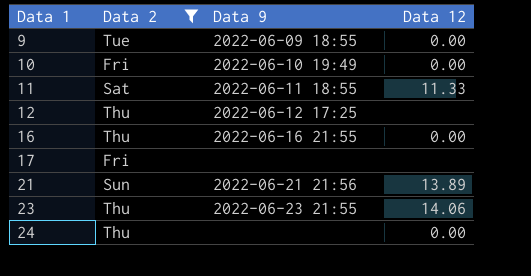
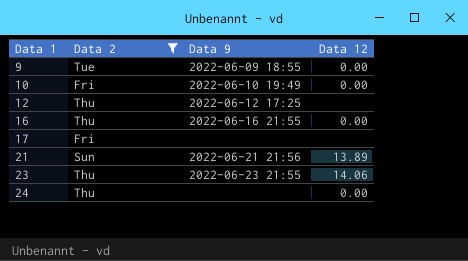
row 11: Sat | 2022-06-11 18:55 | 11.33 -> none

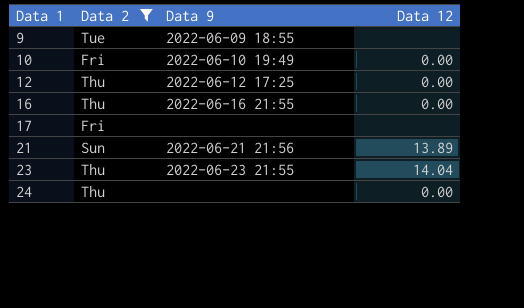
9 | Data 12: 0.00 -> none
12 | Data 12: none -> 0.00
23 | Data 12: 14.06 -> 14.04

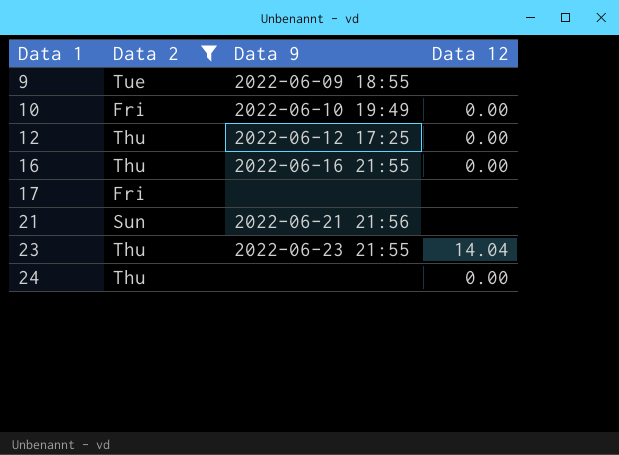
21 | Data 12: 13.89 -> none

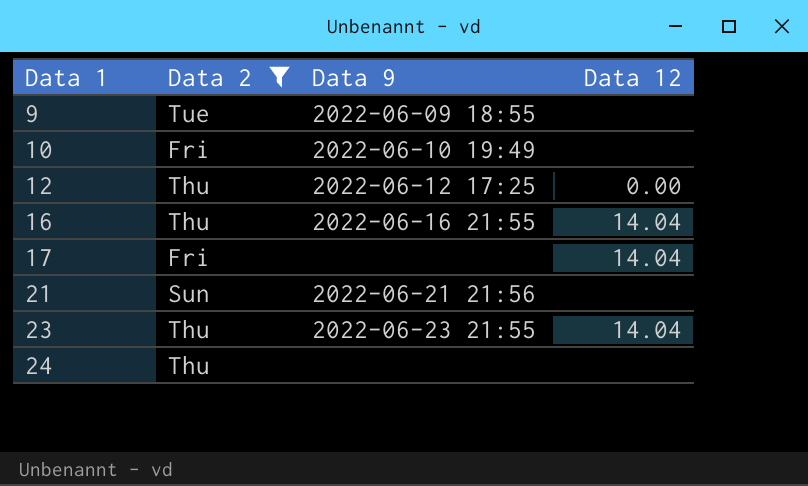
10 | Data 12: 0.00 -> none
16 | Data 12: 0.00 -> 14.04
17 | Data 12: none -> 14.04
24 | Data 12: 0.00 -> none

